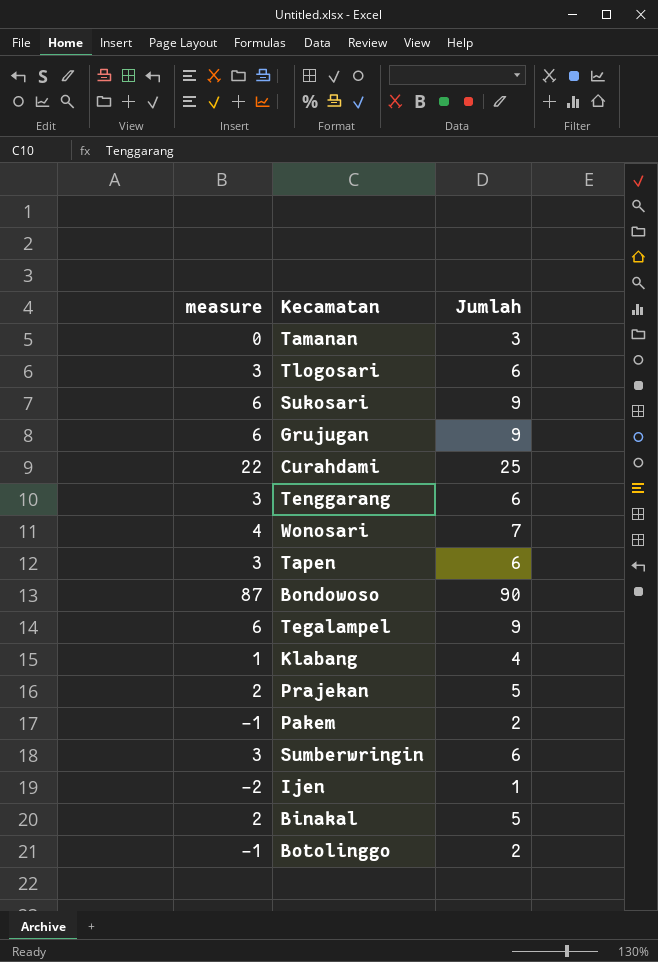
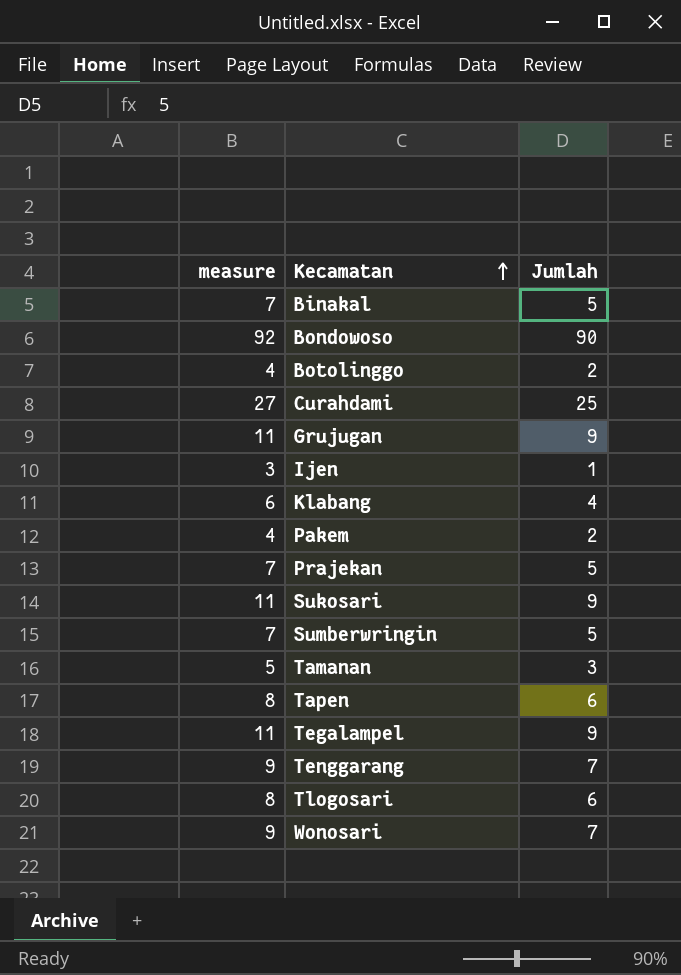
row order: none -> Kecamatan ascending
column measure | formula: [Jumlah] - 3 -> [Jumlah] + 2
Sumberwringin | Jumlah: 6 -> 5
Tenggarang | Jumlah: 6 -> 7

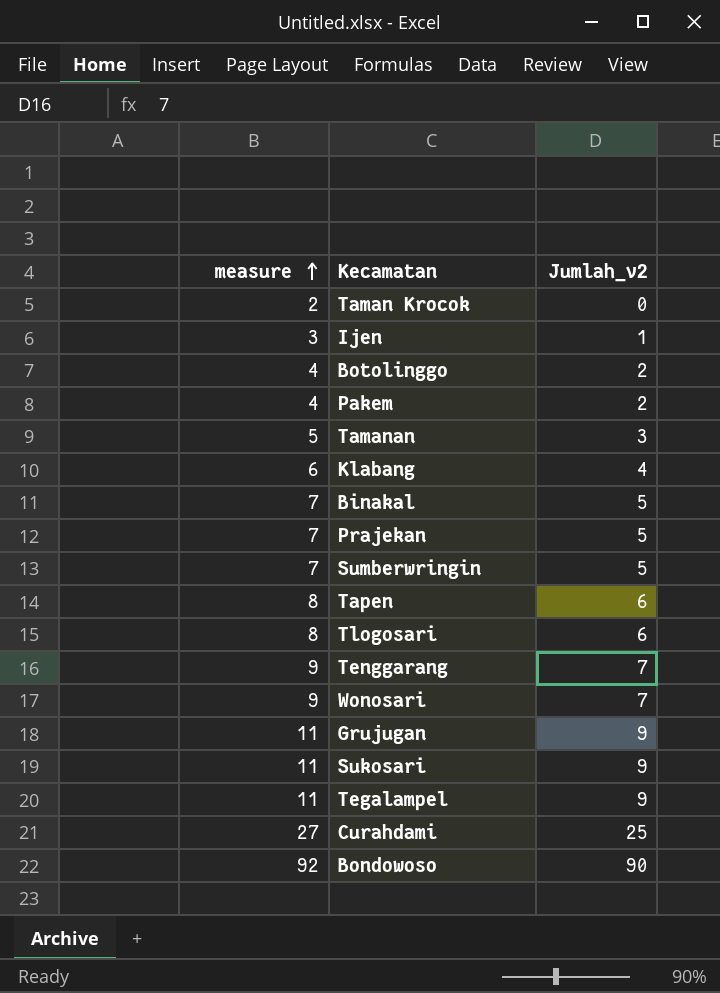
row order: Kecamatan ascending -> measure ascending
column name: Jumlah -> Jumlah_v2
row Taman Krocok: none -> 2 | 0

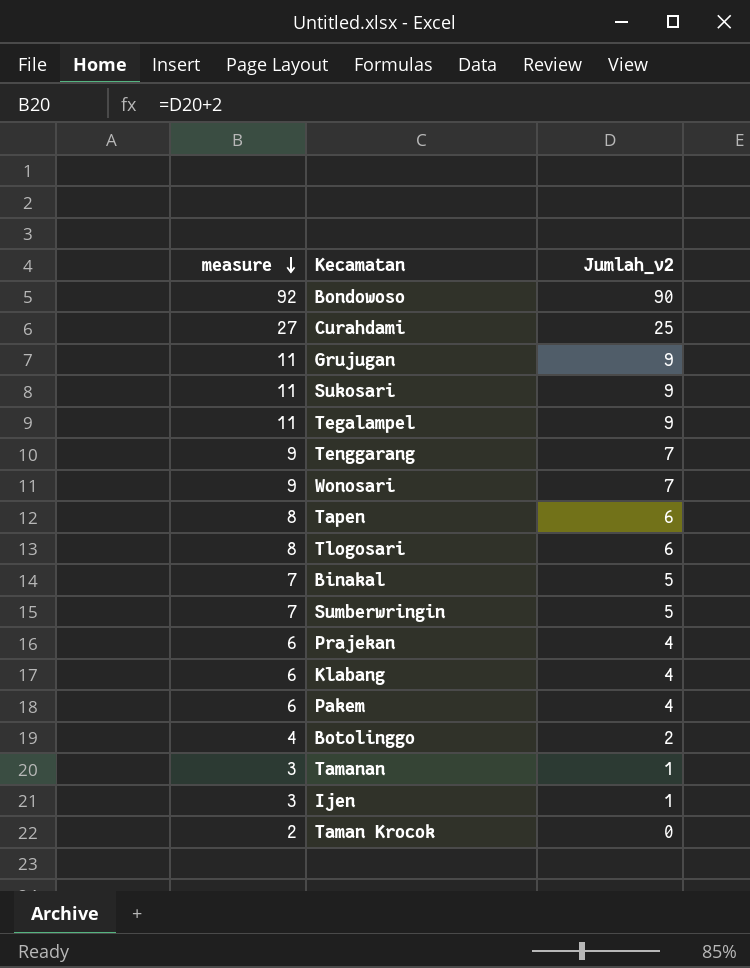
row order: measure ascending -> measure descending
Prajekan | measure: 7 -> 6
Prajekan | Jumlah_v2: 5 -> 4
Pakem | measure: 4 -> 6
Pakem | Jumlah_v2: 2 -> 4
Tamanan | measure: 5 -> 3
Tamanan | Jumlah_v2: 3 -> 1

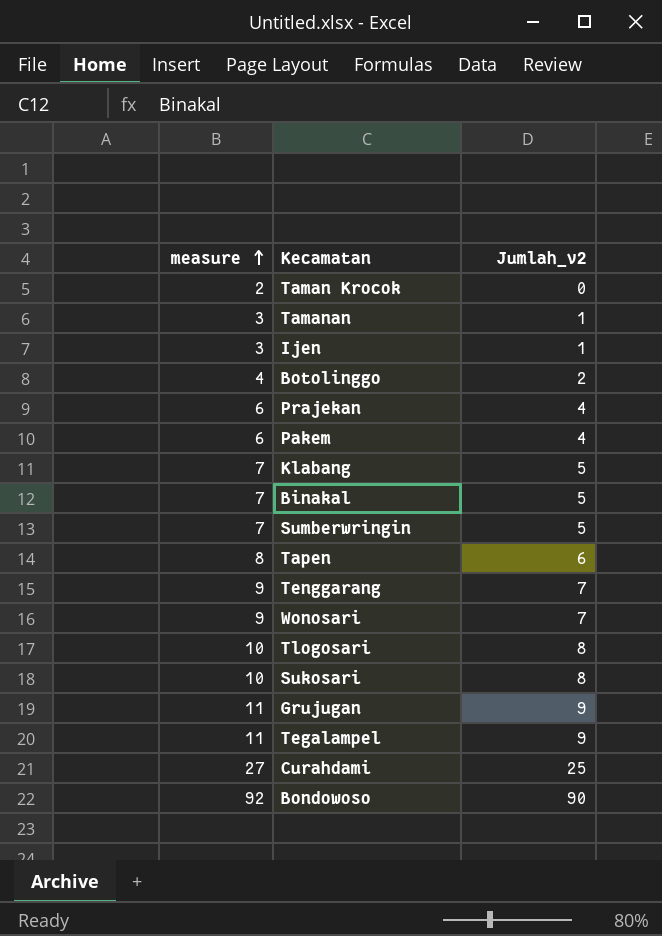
row order: measure descending -> measure ascending
Klabang | measure: 6 -> 7
Klabang | Jumlah_v2: 4 -> 5
Tlogosari | measure: 8 -> 10
Tlogosari | Jumlah_v2: 6 -> 8
Sukosari | measure: 11 -> 10
Sukosari | Jumlah_v2: 9 -> 8

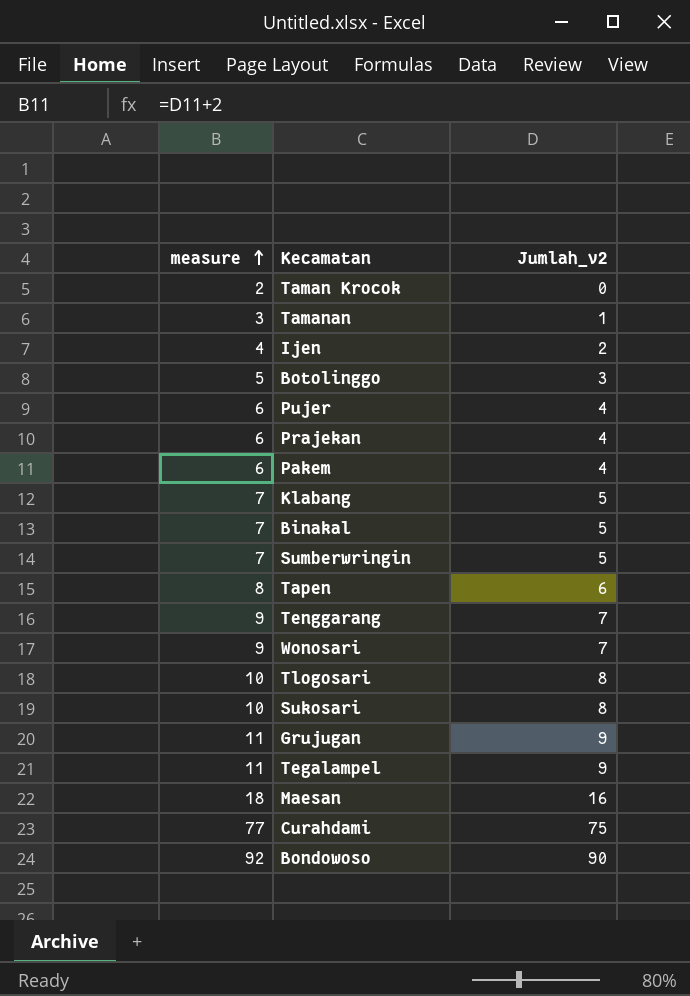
Ijen | measure: 3 -> 4
Ijen | Jumlah_v2: 1 -> 2
Botolinggo | measure: 4 -> 5
Botolinggo | Jumlah_v2: 2 -> 3
row Pujer: none -> 6 | 4
row Maesan: none -> 18 | 16
Curahdami | measure: 27 -> 77
Curahdami | Jumlah_v2: 25 -> 75

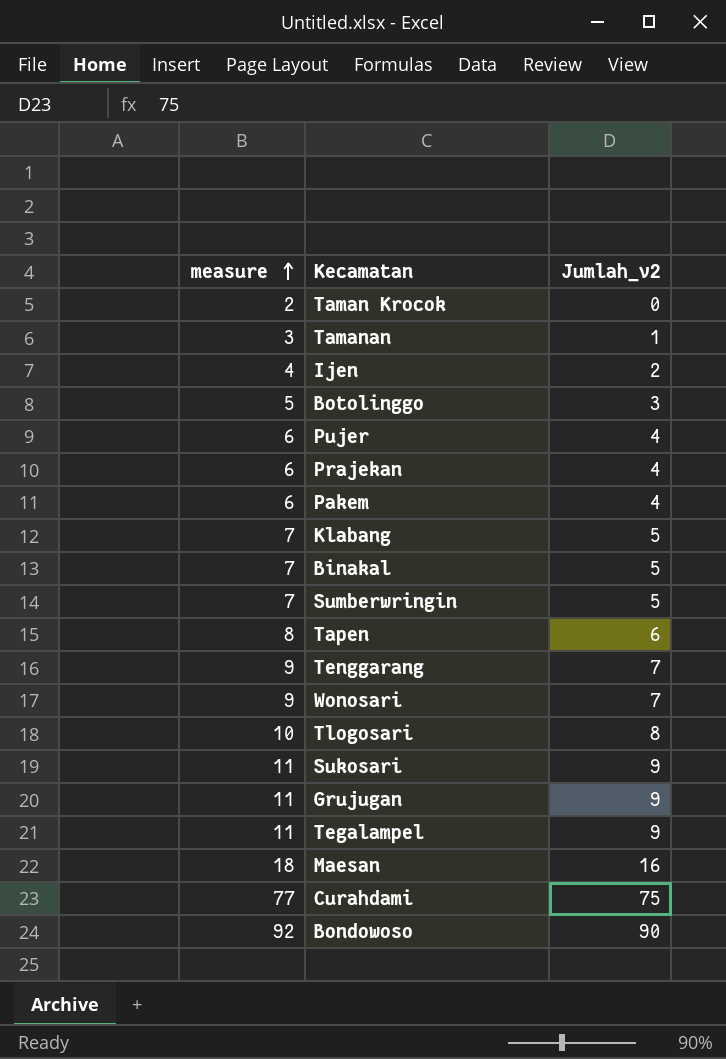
Sukosari | measure: 10 -> 11
Sukosari | Jumlah_v2: 8 -> 9

